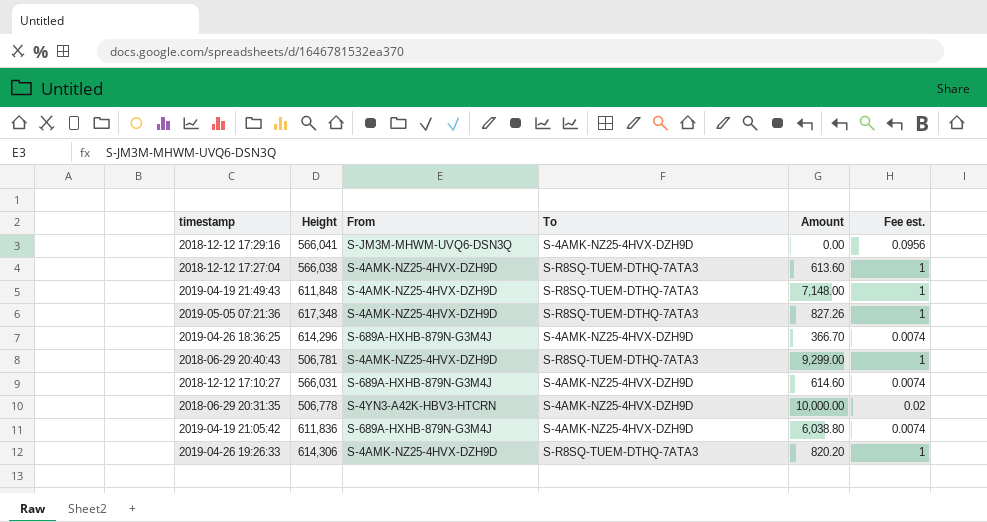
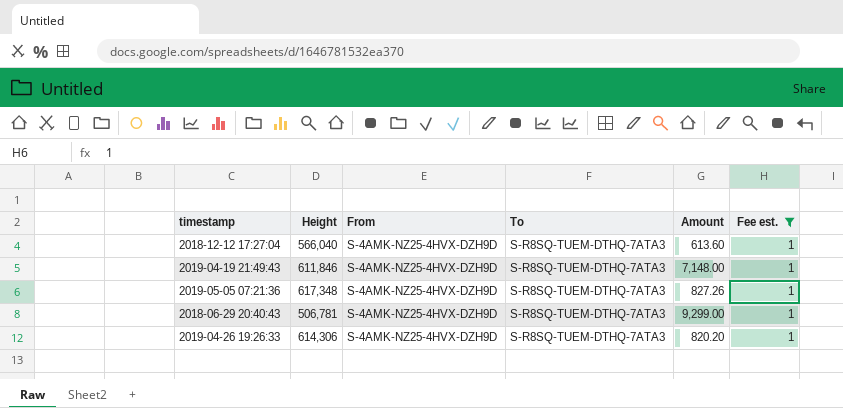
filter: none -> Fee est. = 1
2018-12-12 17:27:04 | Height: 566,038 -> 566,040
2019-04-19 21:49:43 | Height: 611,848 -> 611,846

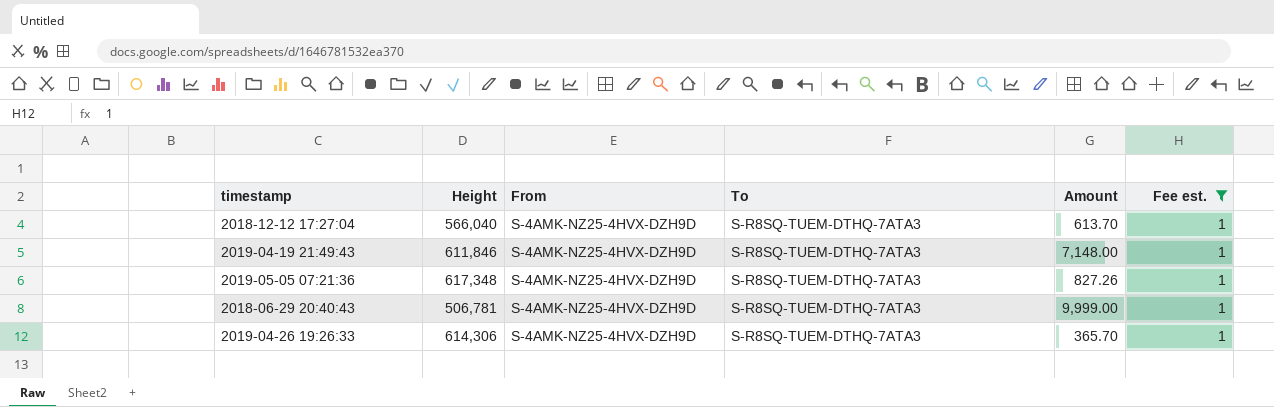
2018-12-12 17:27:04 | Amount: 613.60 -> 613.70
2018-06-29 20:40:43 | Amount: 9,299.00 -> 9,999.00
2019-04-26 19:26:33 | Amount: 820.20 -> 365.70

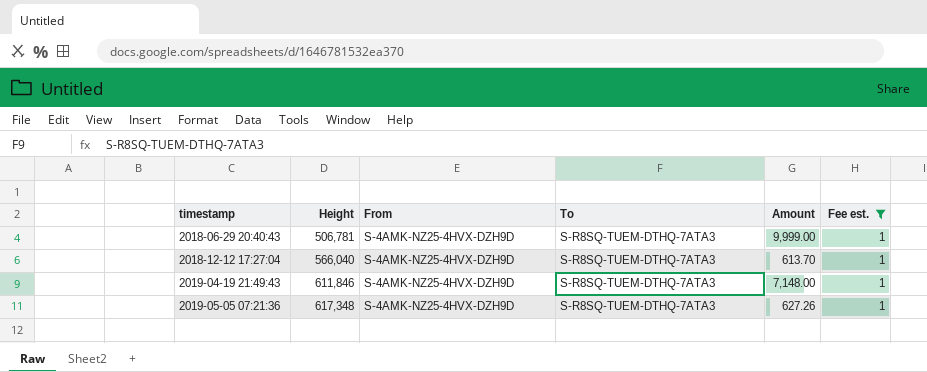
row order: none -> timestamp ascending
row 2019-04-26 19:26:33: 614,306 | S-4AMK-NZ25-4HVX-DZH9D | S-R8SQ-TUEM-DTHQ-7ATA3 | 365.70 | 1 -> none
2019-05-05 07:21:36 | Amount: 827.26 -> 627.26

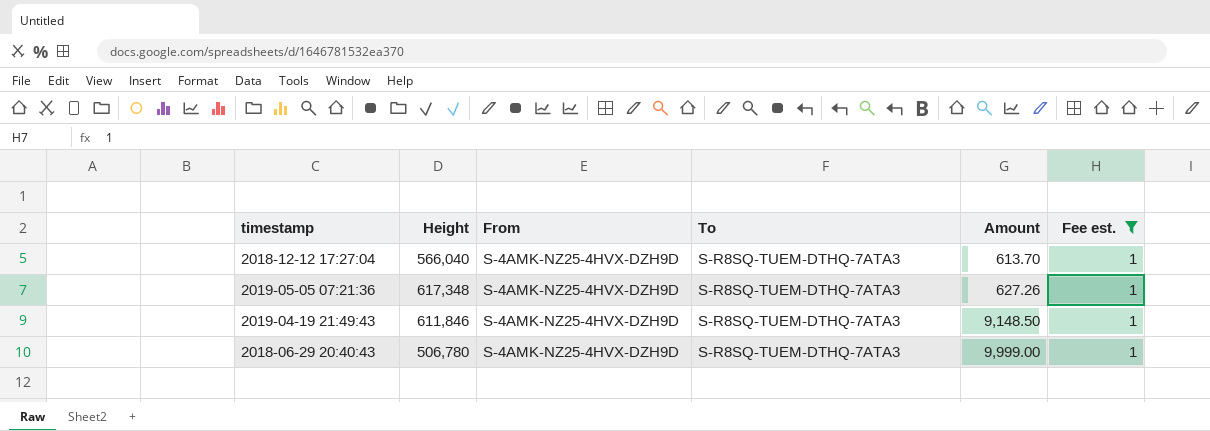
row order: timestamp ascending -> Amount ascending
2019-04-19 21:49:43 | Amount: 7,148.00 -> 9,148.50
2018-06-29 20:40:43 | Height: 506,781 -> 506,780

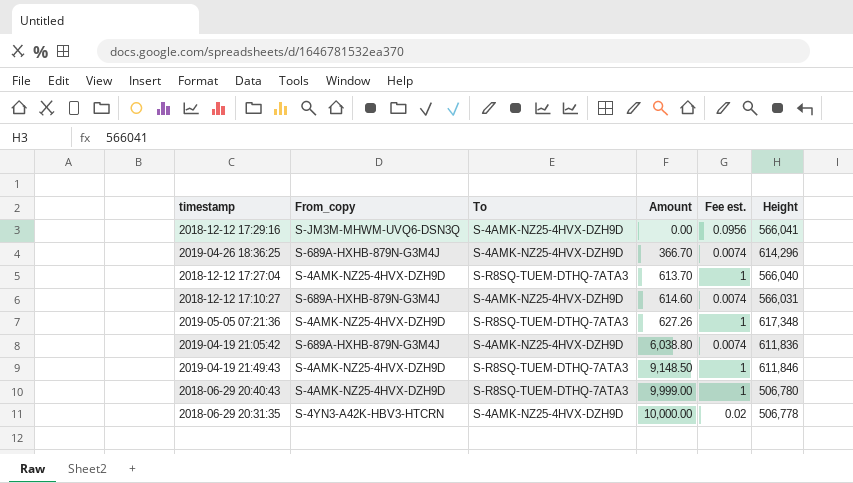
filter: Fee est. = 1 -> none
column name: From -> From_copy
column Height | position: 2 -> 6

